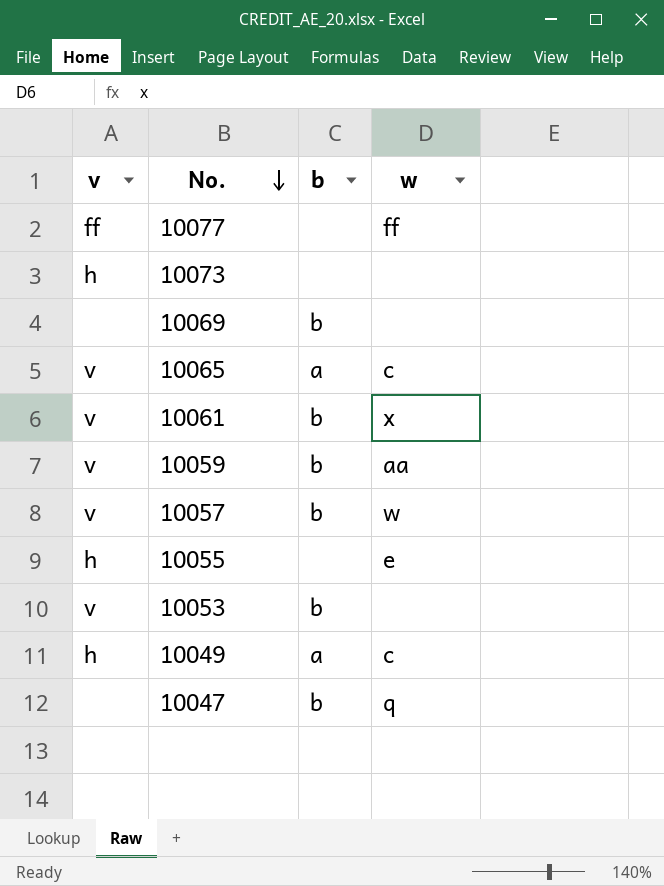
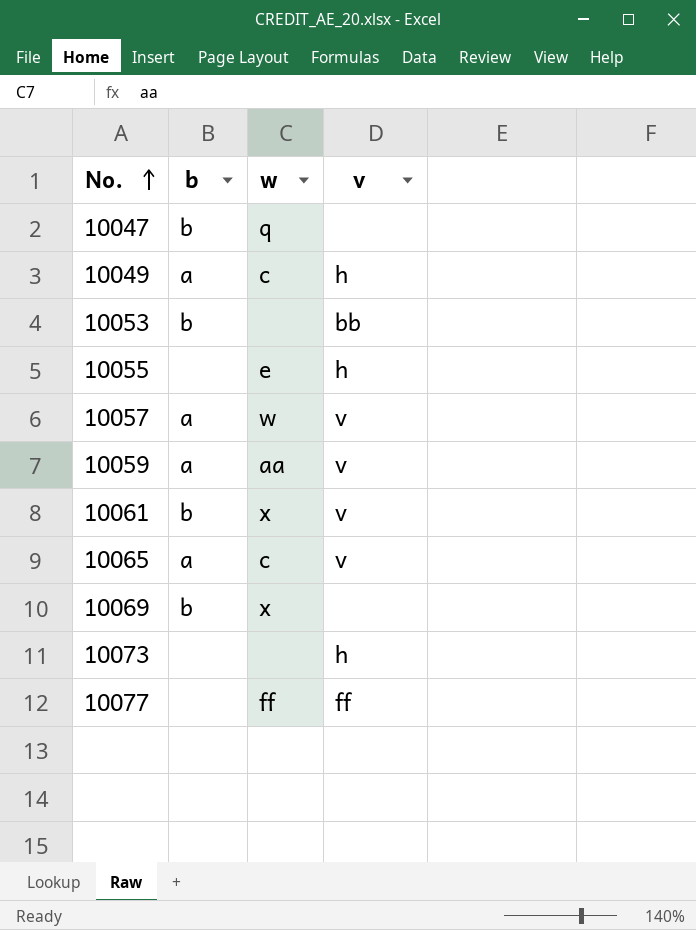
row order: No. descending -> No. ascending
column v | position: 1 -> 4
10053 | v: v -> bb
10057 | b: b -> a
10059 | b: b -> a
10069 | w: none -> x

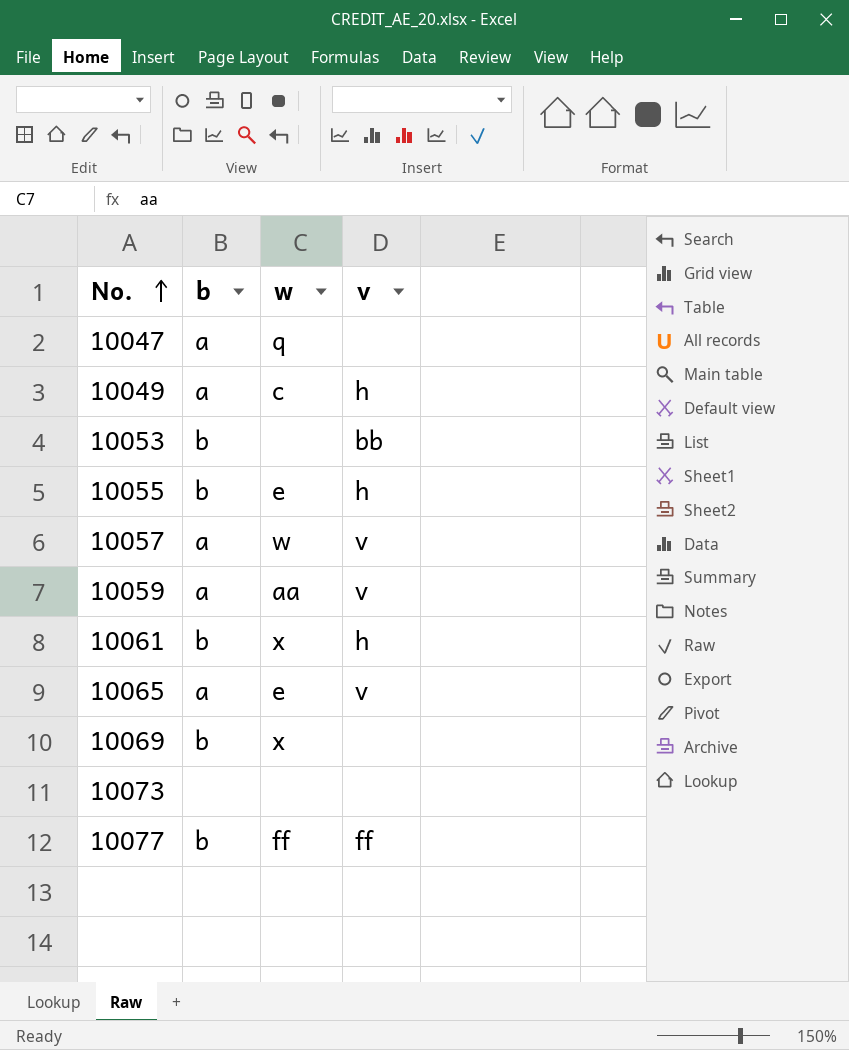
10047 | b: b -> a
10055 | b: none -> b
10061 | v: v -> h
10065 | w: c -> e
10073 | v: h -> none
10077 | b: none -> b

